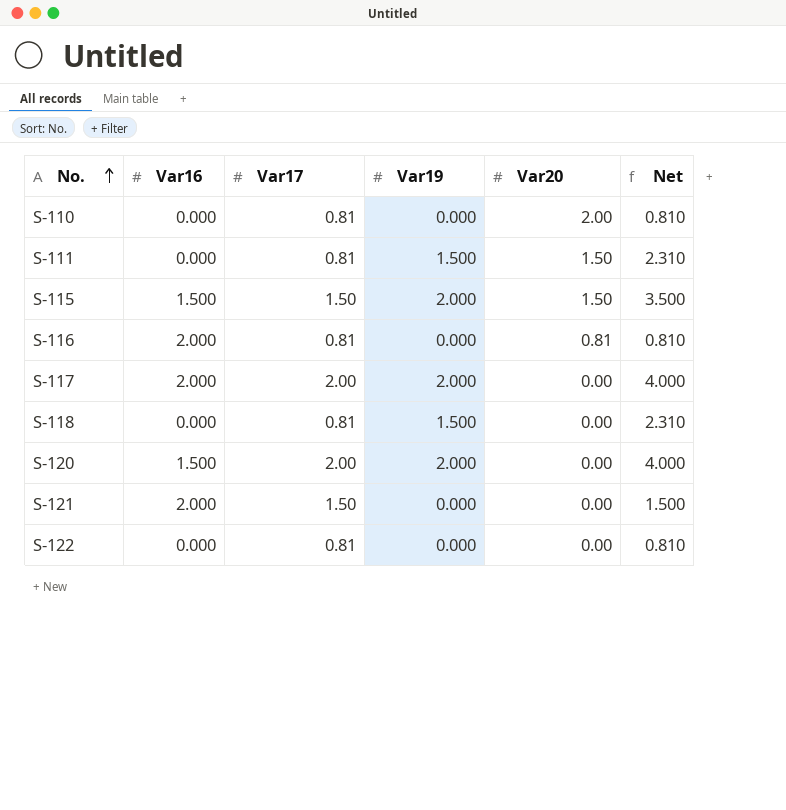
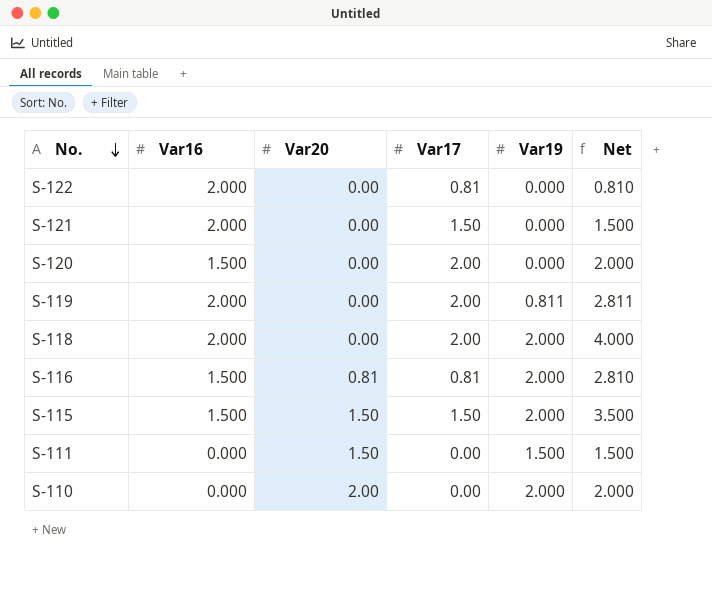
row order: No. ascending -> No. descending
column Var20 | position: 5 -> 3
row S-117: 2.000 | 2.00 | 2.000 | 0.00 | 4.000 -> none
S-122 | Var16: 0.000 -> 2.000
S-120 | Var19: 2.000 -> 0.000
S-120 | Net: 4.000 -> 2.000
row S-119: none -> 2.000 | 0.00 | 2.00 | 0.811 | 2.811
S-118 | Var16: 0.000 -> 2.000
S-118 | Var17: 0.81 -> 2.00
S-118 | Var19: 1.500 -> 2.000
S-118 | Net: 2.310 -> 4.000
S-116 | Var16: 2.000 -> 1.500
S-116 | Var19: 0.000 -> 2.000
S-116 | Net: 0.810 -> 2.810
S-111 | Var17: 0.81 -> 0.00
S-111 | Net: 2.310 -> 1.500
S-110 | Var17: 0.81 -> 0.00
S-110 | Var19: 0.000 -> 2.000
S-110 | Net: 0.810 -> 2.000

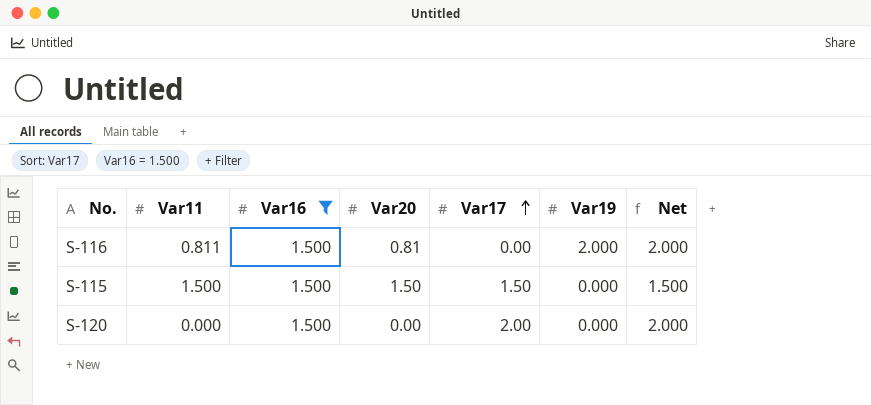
filter: none -> Var16 = 1.500
row order: No. descending -> Var17 ascending
column Var11 | position: none -> 2
S-116 | Var17: 0.81 -> 0.00
S-116 | Net: 2.810 -> 2.000
S-115 | Var19: 2.000 -> 0.000
S-115 | Net: 3.500 -> 1.500

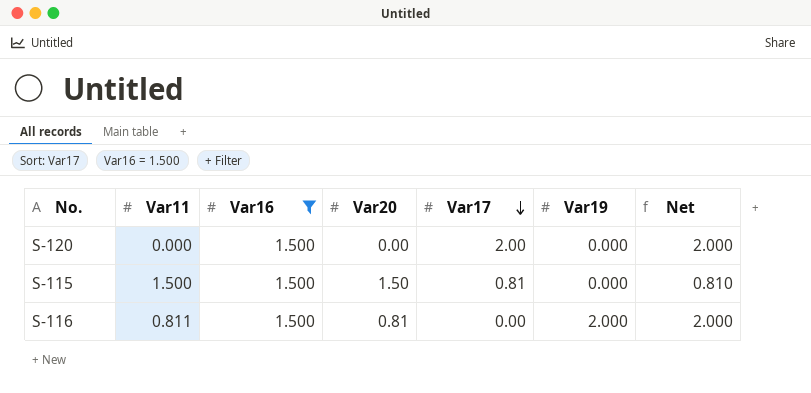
row order: Var17 ascending -> Var17 descending
S-115 | Var17: 1.50 -> 0.81
S-115 | Net: 1.500 -> 0.810

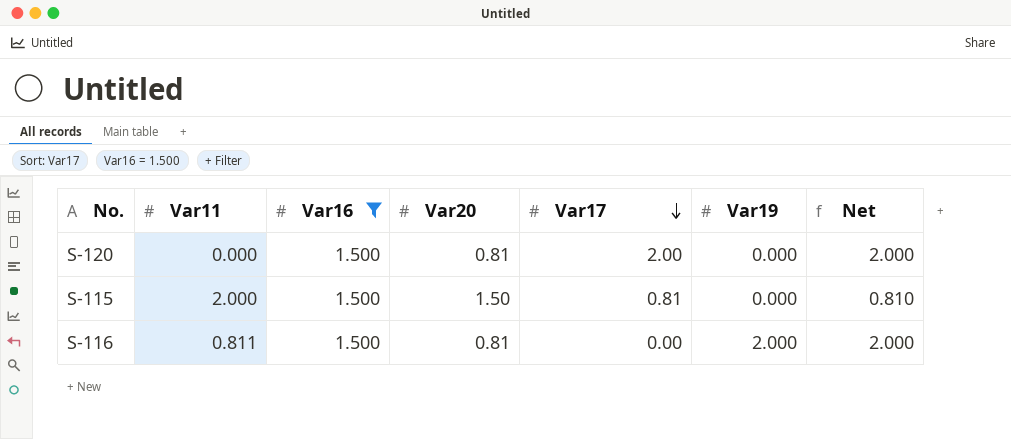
S-120 | Var20: 0.00 -> 0.81
S-115 | Var11: 1.500 -> 2.000

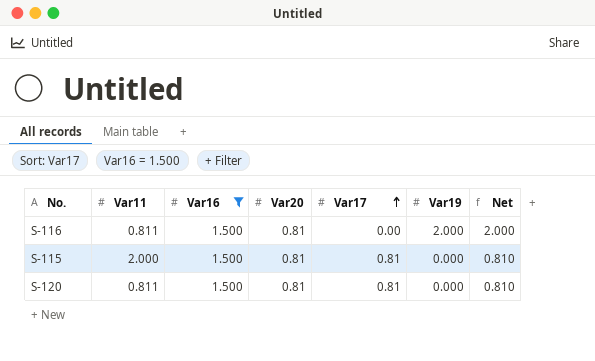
row order: Var17 descending -> Var17 ascending
S-115 | Var20: 1.50 -> 0.81
S-120 | Var11: 0.000 -> 0.811
S-120 | Var17: 2.00 -> 0.81
S-120 | Net: 2.000 -> 0.810

